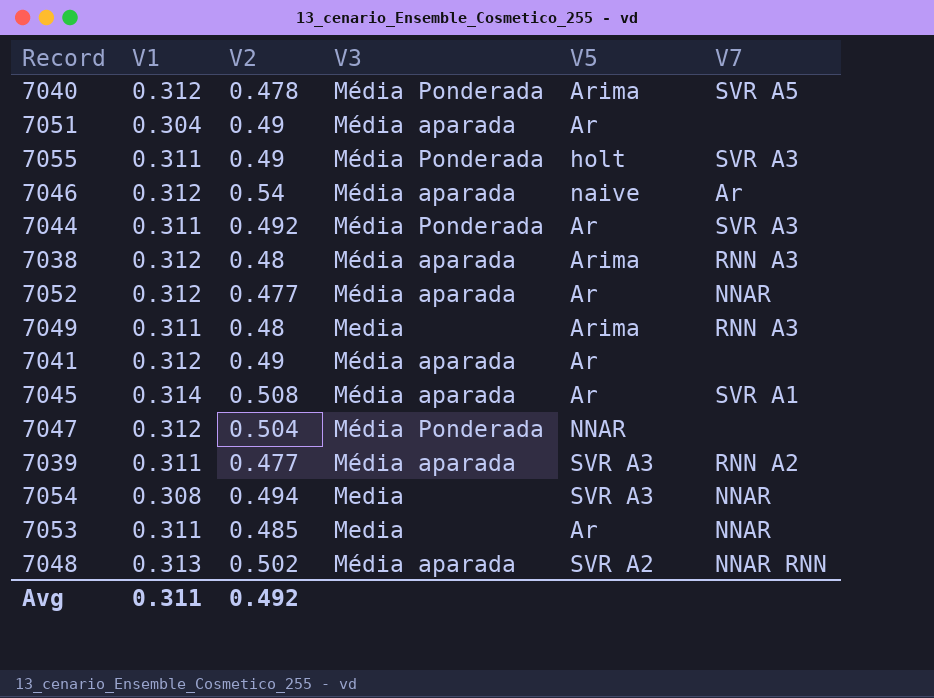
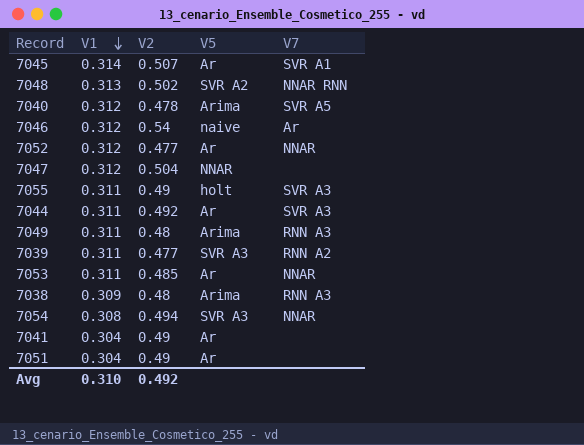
row order: none -> V1 descending
column V3 | position: 4 -> none
7045 | V2: 0.508 -> 0.507
7038 | V1: 0.312 -> 0.309
7041 | V1: 0.312 -> 0.304
Avg | V1: 0.311 -> 0.310

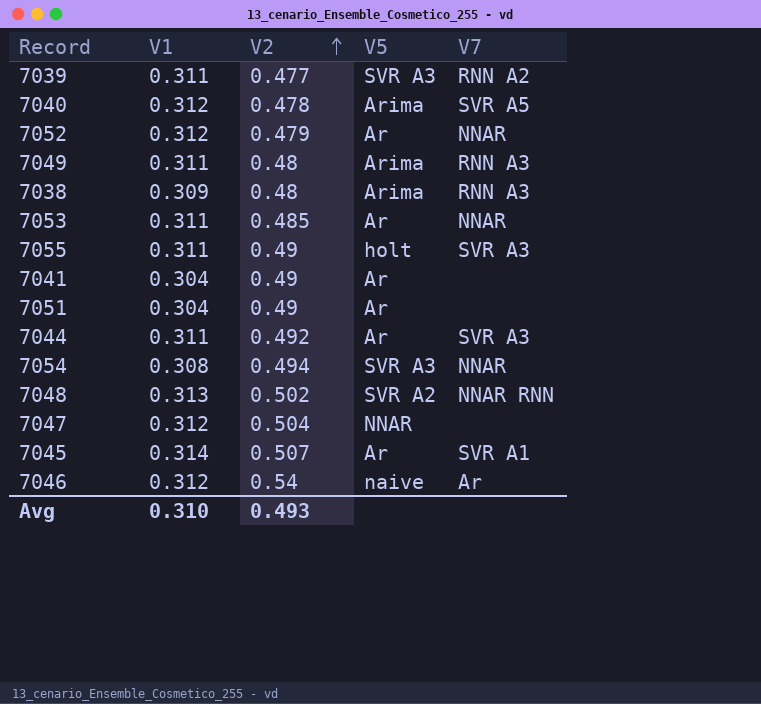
row order: V1 descending -> V2 ascending
7052 | V2: 0.477 -> 0.479
Avg | V2: 0.492 -> 0.493

